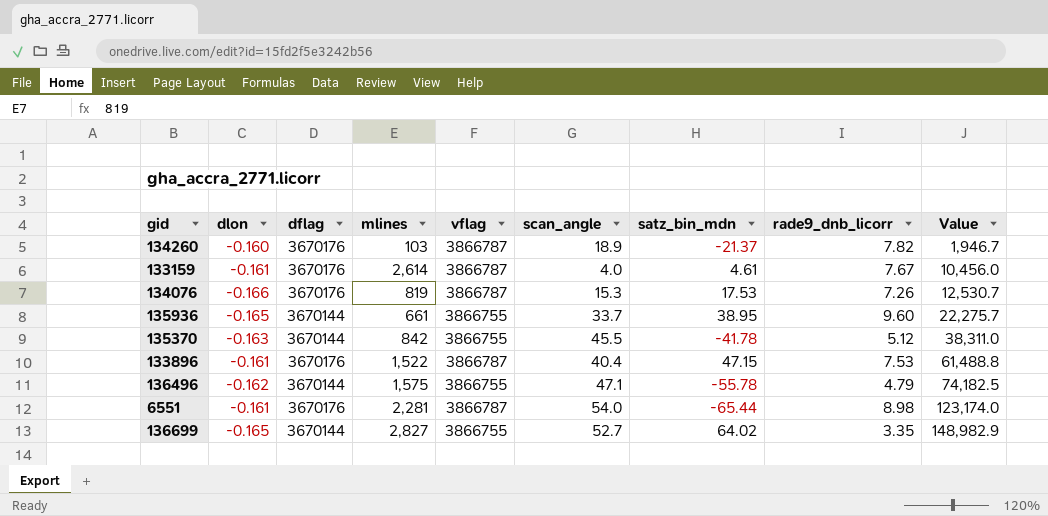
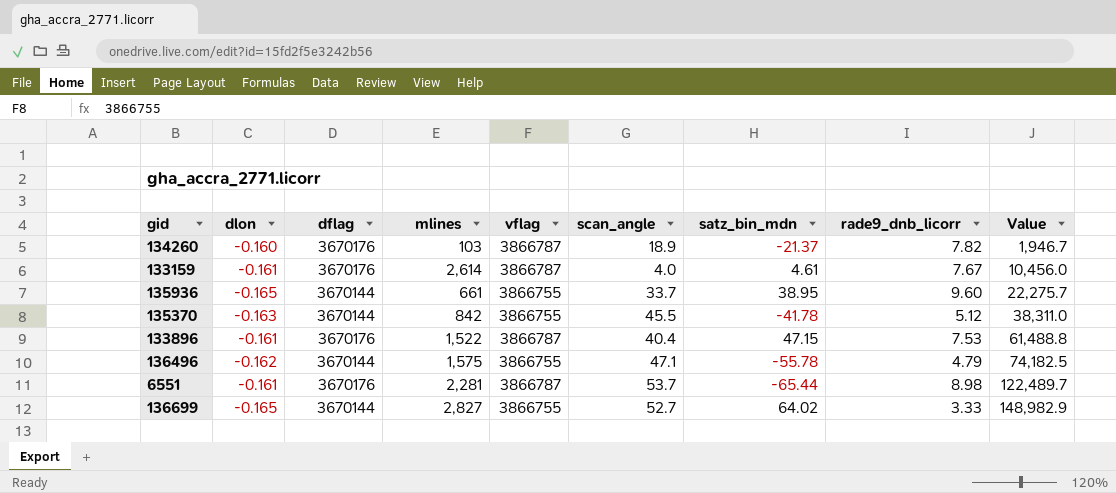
row 134076: -0.166 | 3670176 | 819 | 3866787 | 15.3 | 17.53 | 7.26 | 12,530.7 -> none
6551 | scan_angle: 54.0 -> 53.7
6551 | Value: 123,174.0 -> 122,489.7
136699 | rade9_dnb_licorr: 3.35 -> 3.33

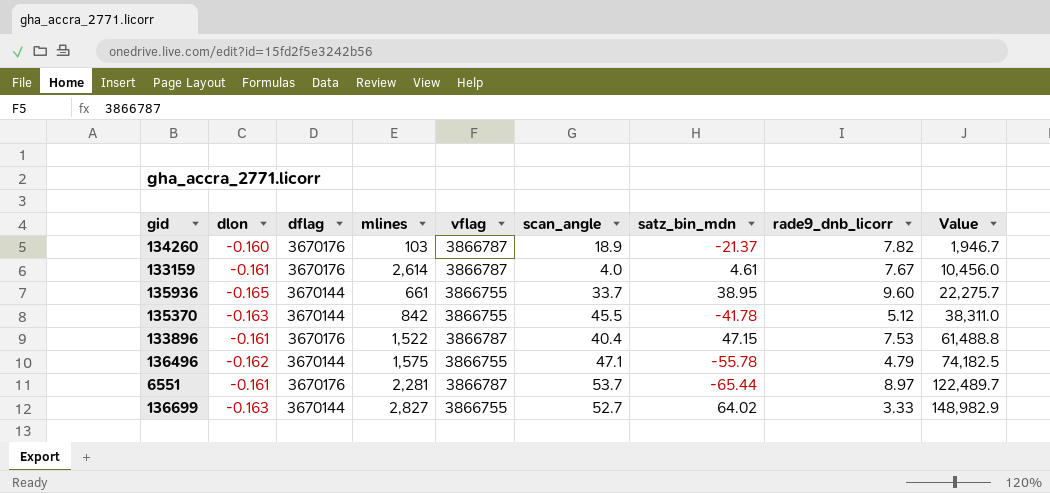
6551 | rade9_dnb_licorr: 8.98 -> 8.97
136699 | dlon: -0.165 -> -0.163

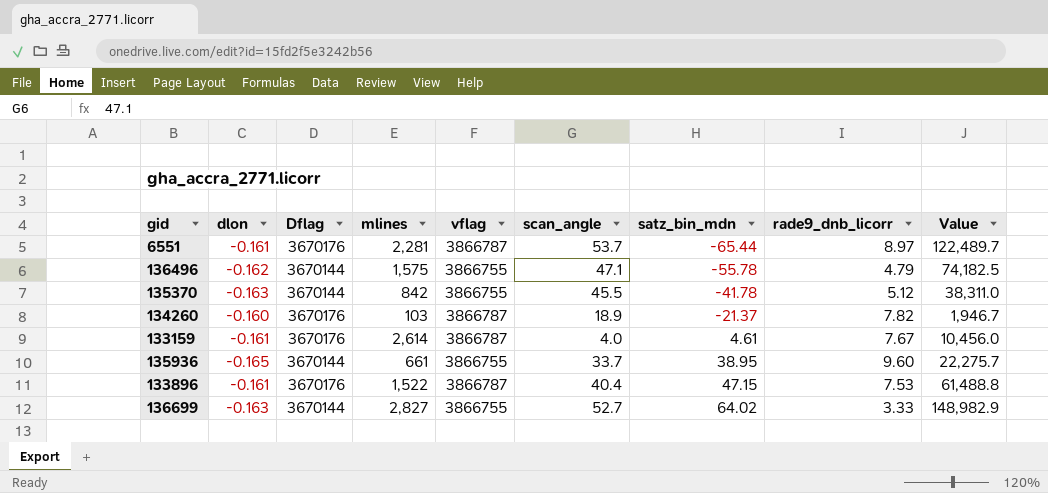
row order: Value ascending -> satz_bin_mdn ascending
column name: dflag -> Dflag

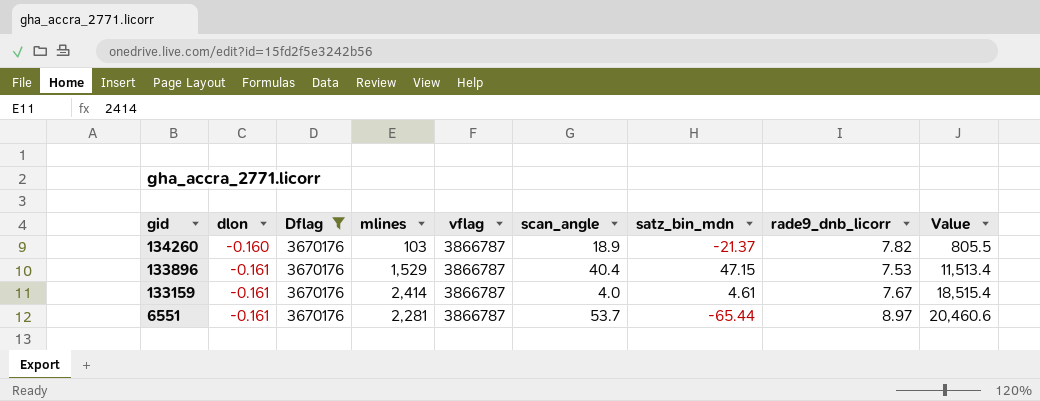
filter: none -> Dflag = 3670176
row order: satz_bin_mdn ascending -> gid descending
column Value | formula: [mlines] * [scan_angle] -> [mlines] * [rade9_dnb_licorr]
133896 | mlines: 1,522 -> 1,529
133159 | mlines: 2,614 -> 2,414

